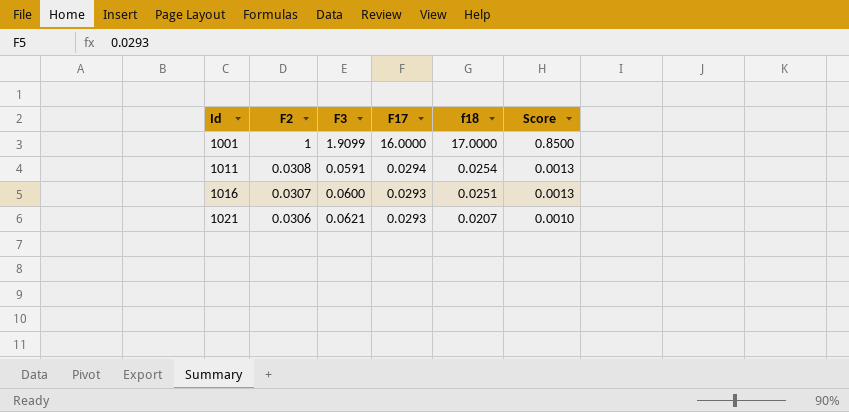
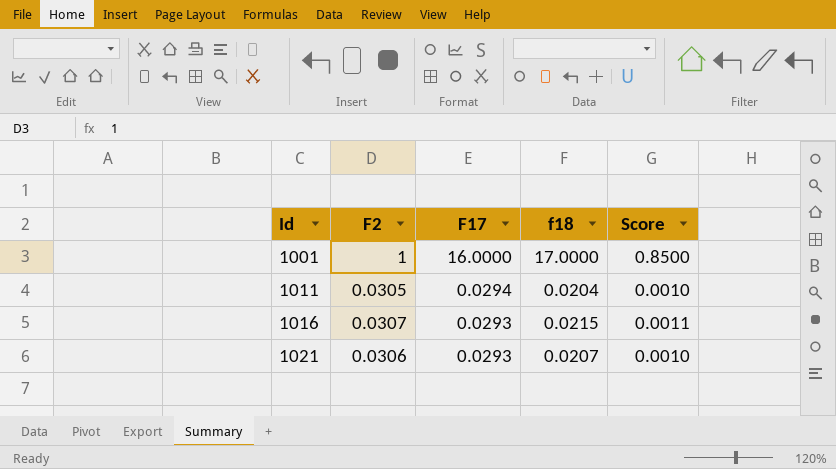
column F3 | position: 3 -> none
1011 | F2: 0.0308 -> 0.0305
1011 | f18: 0.0254 -> 0.0204
1011 | Score: 0.0013 -> 0.0010
1016 | f18: 0.0251 -> 0.0215
1016 | Score: 0.0013 -> 0.0011

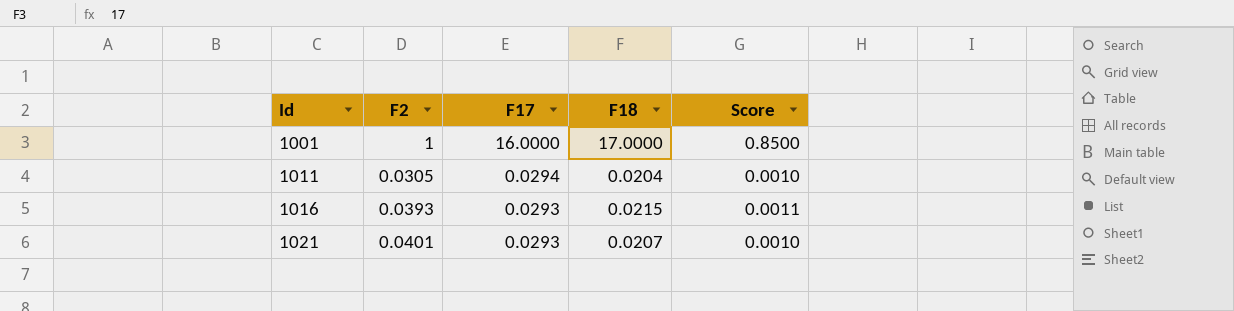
column name: f18 -> F18
1016 | F2: 0.0307 -> 0.0393
1021 | F2: 0.0306 -> 0.0401

